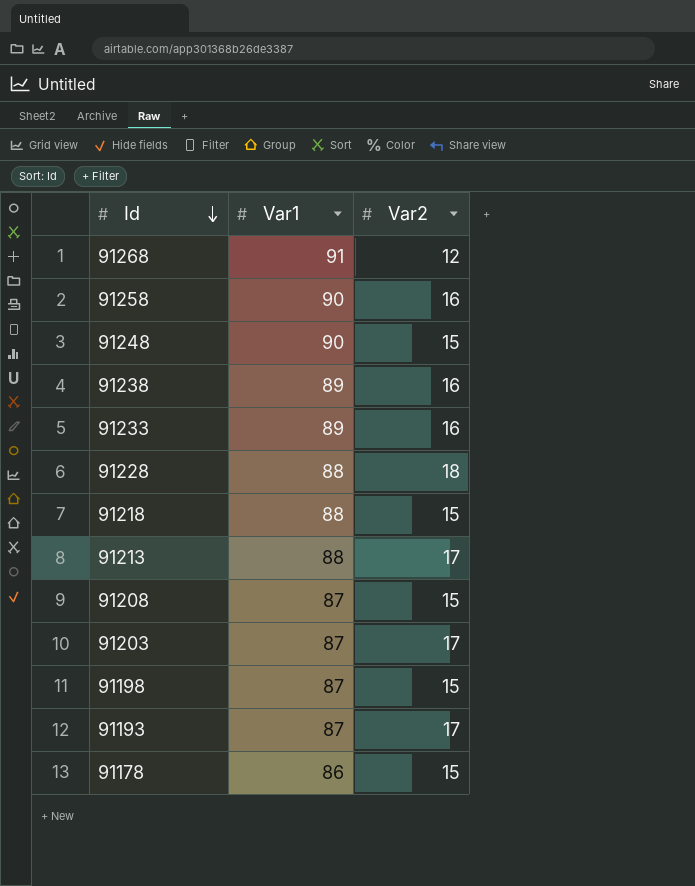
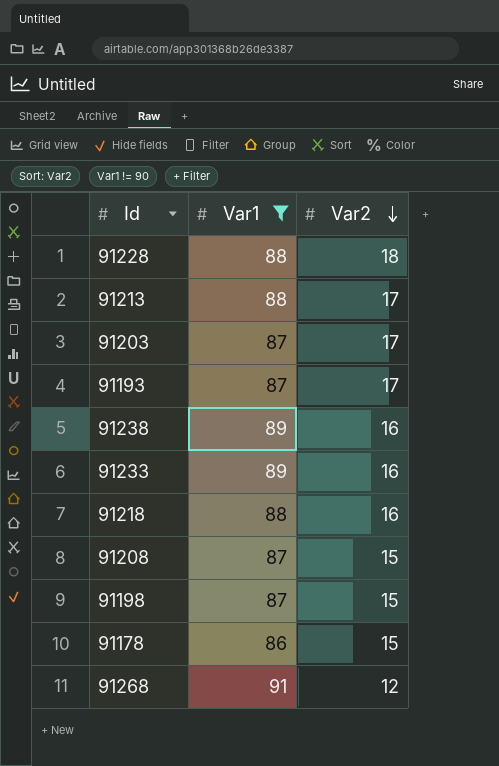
filter: none -> Var1 != 90
row order: Id descending -> Var2 descending
91218 | Var2: 15 -> 16

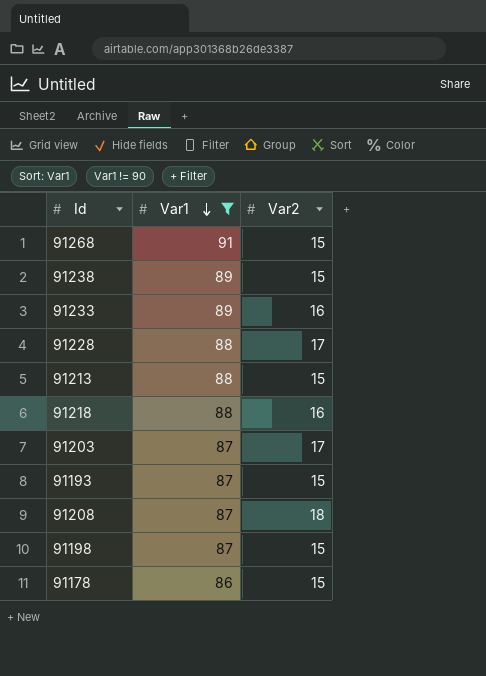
row order: Var2 descending -> Var1 descending
91268 | Var2: 12 -> 15
91238 | Var2: 16 -> 15
91228 | Var2: 18 -> 17
91213 | Var2: 17 -> 15
91193 | Var2: 17 -> 15
91208 | Var2: 15 -> 18

